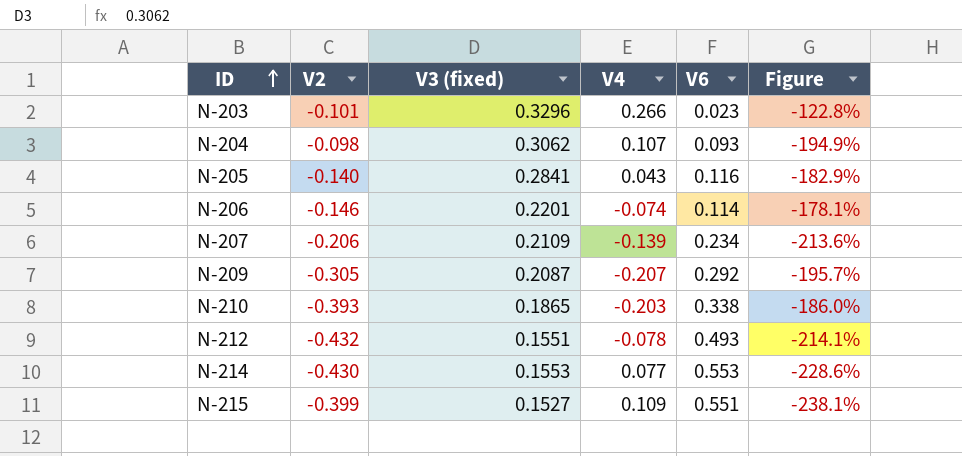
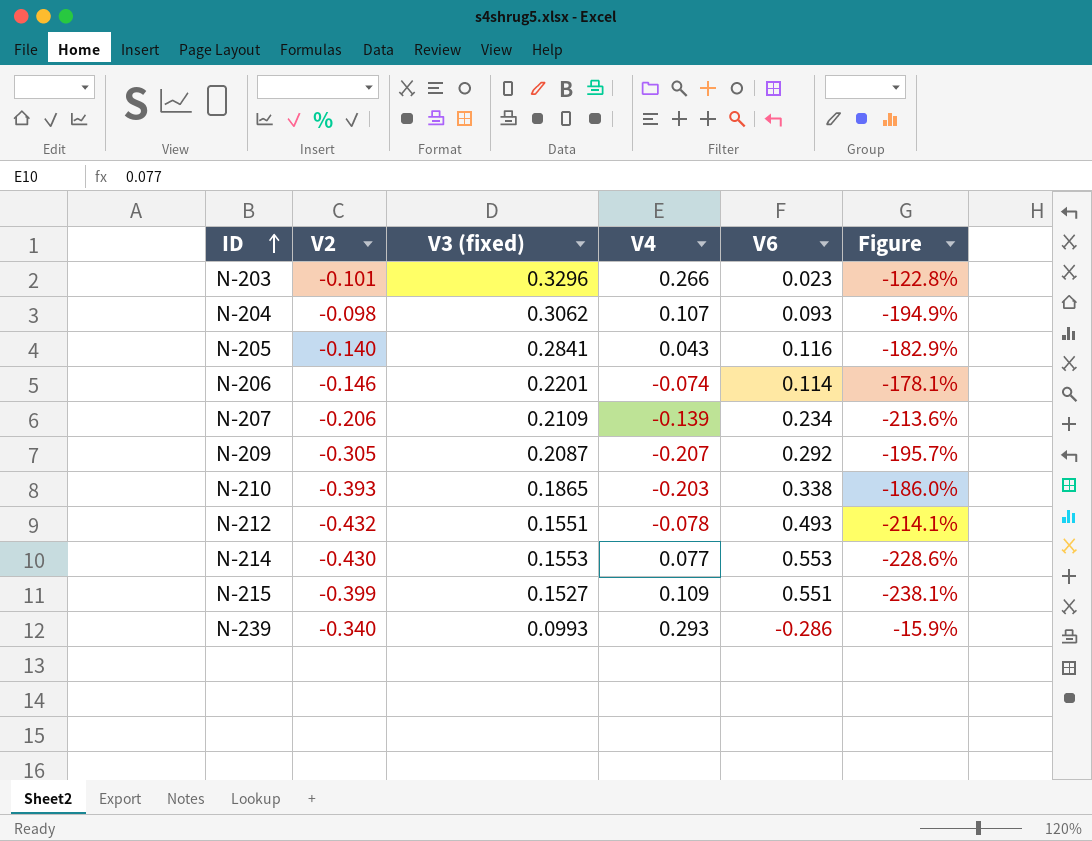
row N-239: none -> -0.340 | 0.0993 | 0.293 | -0.286 | -15.9%

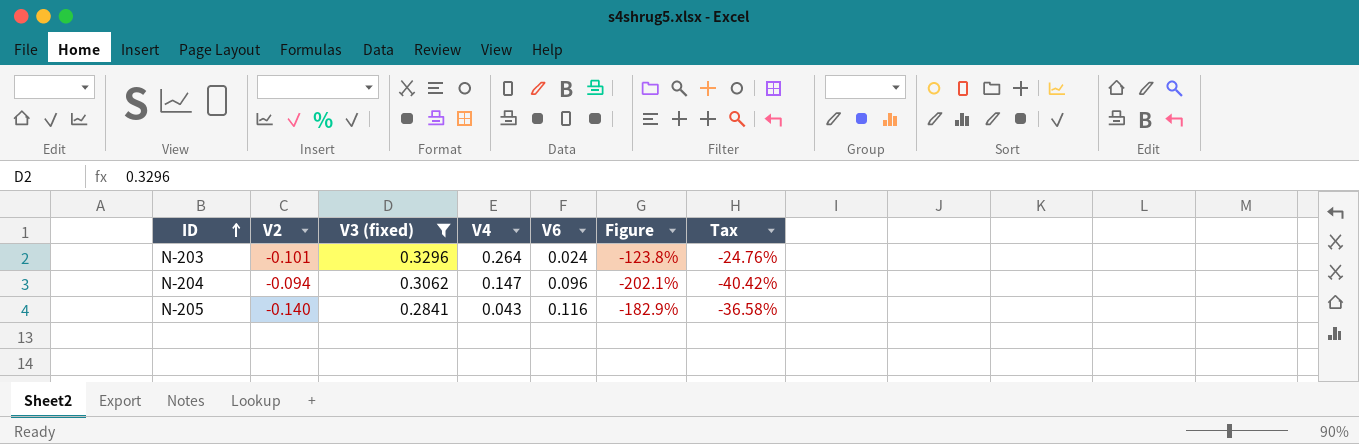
filter: none -> V3 (fixed) >= 0.2841
column Tax | formula: none -> [Figure] * 0.2
N-203 | V4: 0.266 -> 0.264
N-203 | V6: 0.023 -> 0.024
N-203 | Figure: -122.8% -> -123.8%
N-204 | V2: -0.098 -> -0.094
N-204 | V4: 0.107 -> 0.147
N-204 | V6: 0.093 -> 0.096
N-204 | Figure: -194.9% -> -202.1%

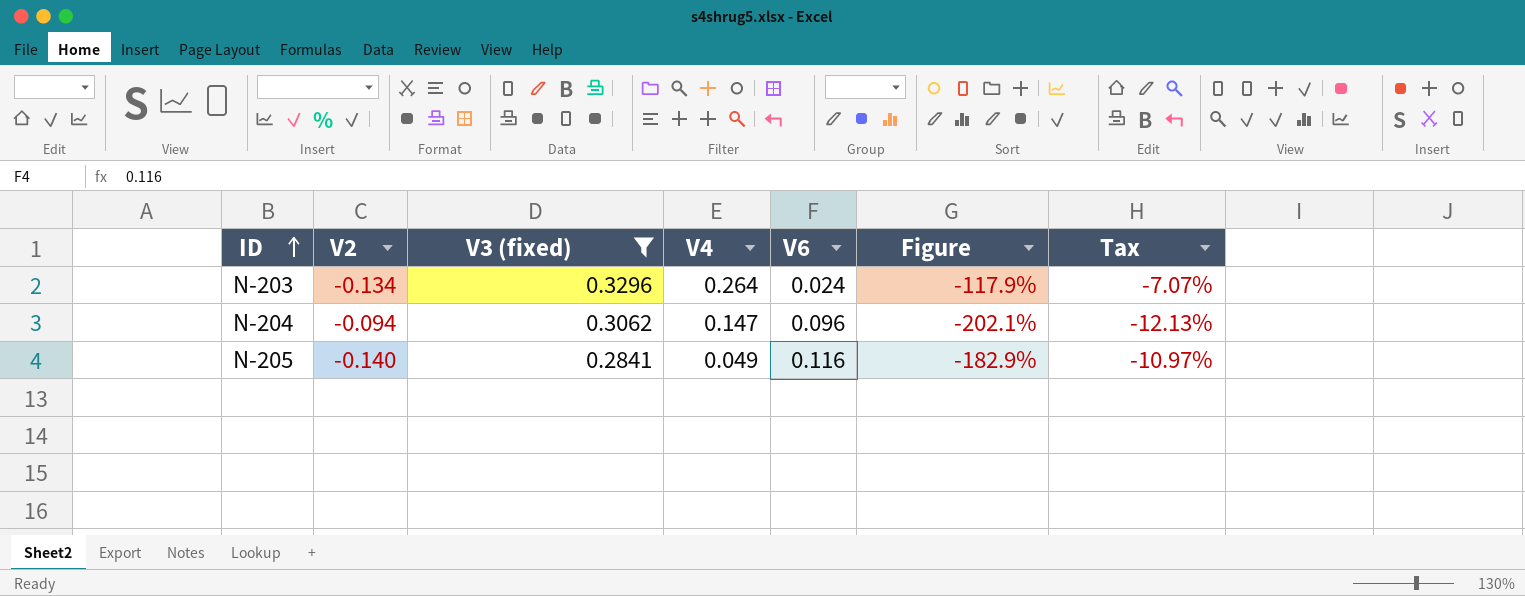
column Tax | formula: [Figure] * 0.2 -> [Figure] * 0.06
N-203 | V2: -0.101 -> -0.134
N-203 | Figure: -123.8% -> -117.9%
N-205 | V4: 0.043 -> 0.049

